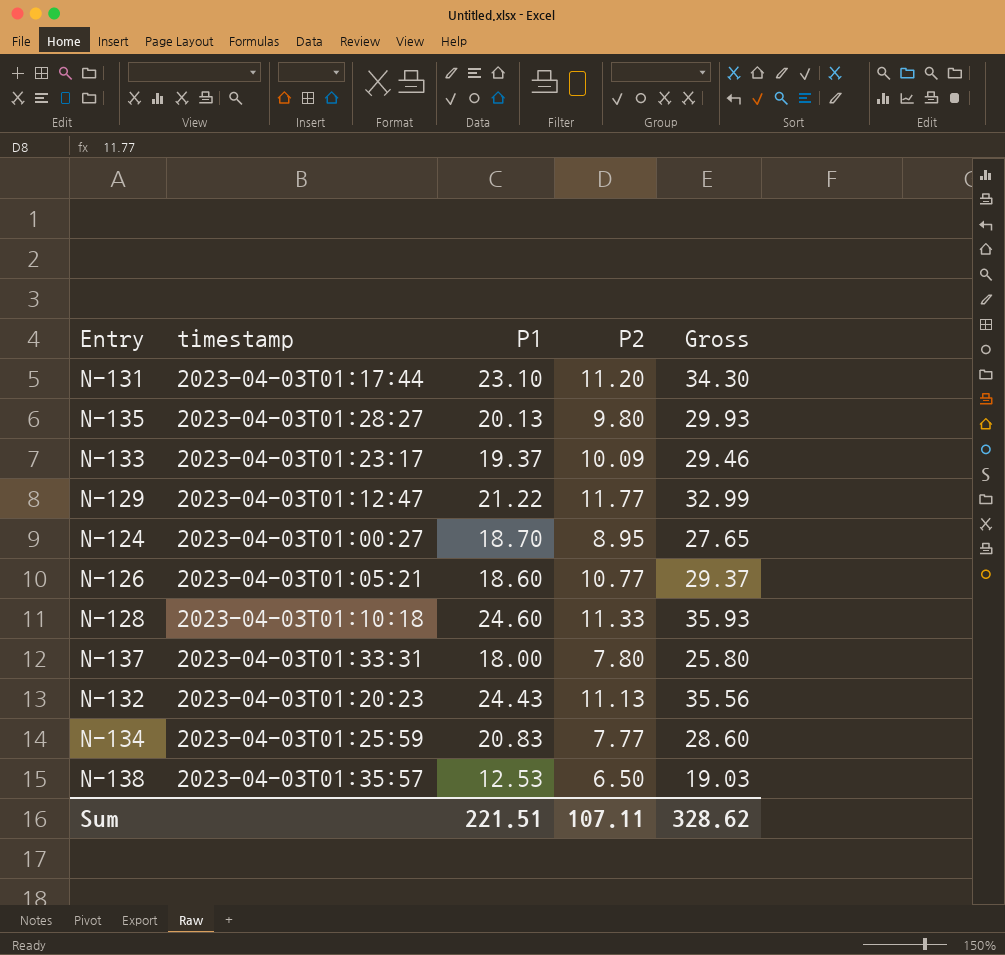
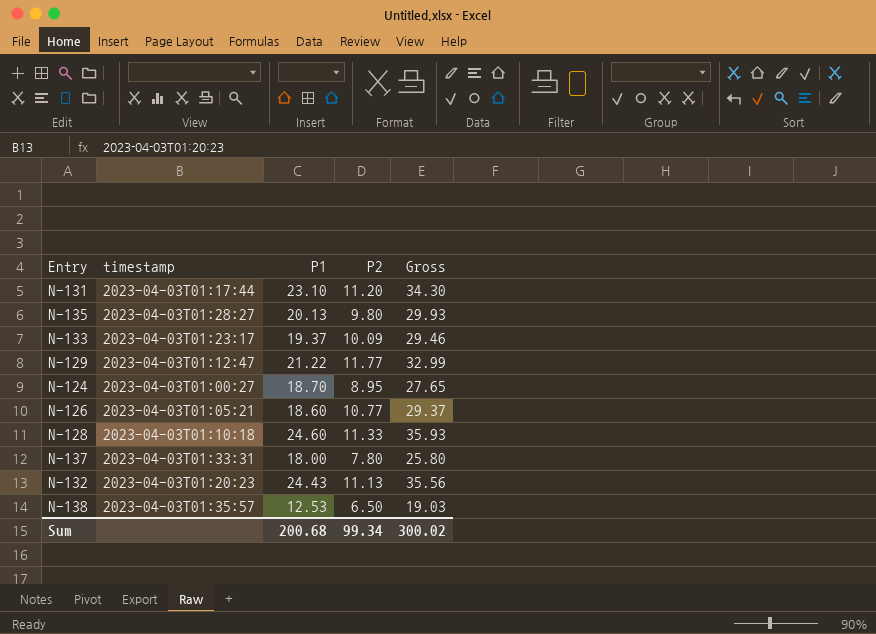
row N-134: 2023-04-03T01:25:59 | 20.83 | 7.77 | 28.60 -> none
Sum | P1: 221.51 -> 200.68
Sum | P2: 107.11 -> 99.34
Sum | Gross: 328.62 -> 300.02

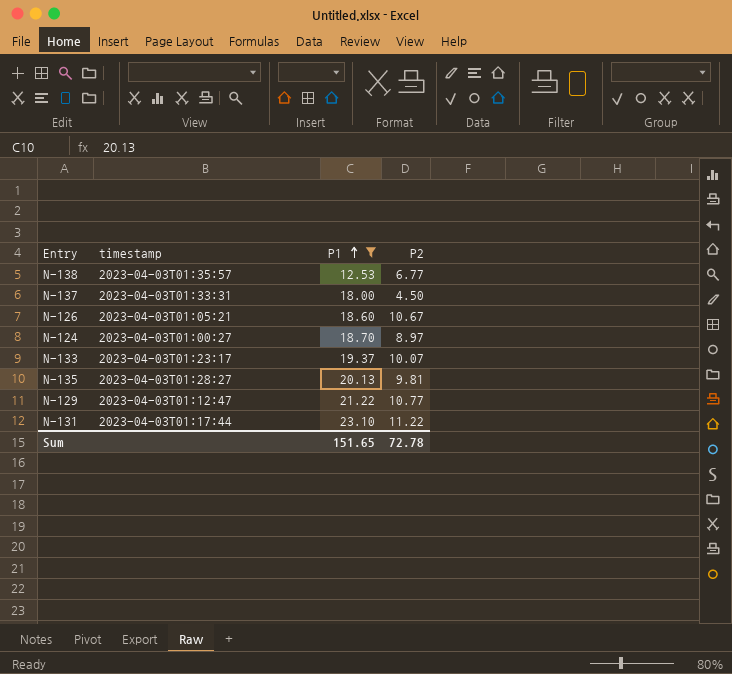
filter: none -> P1 <= 23.10
row order: none -> P1 ascending
column Gross | formula: [P1] + [P2] -> none
N-138 | P2: 6.50 -> 6.77
N-137 | P2: 7.80 -> 4.50
N-126 | P2: 10.77 -> 10.67
N-124 | P2: 8.95 -> 8.97
N-133 | P2: 10.09 -> 10.07
N-135 | P2: 9.80 -> 9.81
N-129 | P2: 11.77 -> 10.77
N-131 | P2: 11.20 -> 11.22
Sum | P1: 200.68 -> 151.65
Sum | P2: 99.34 -> 72.78

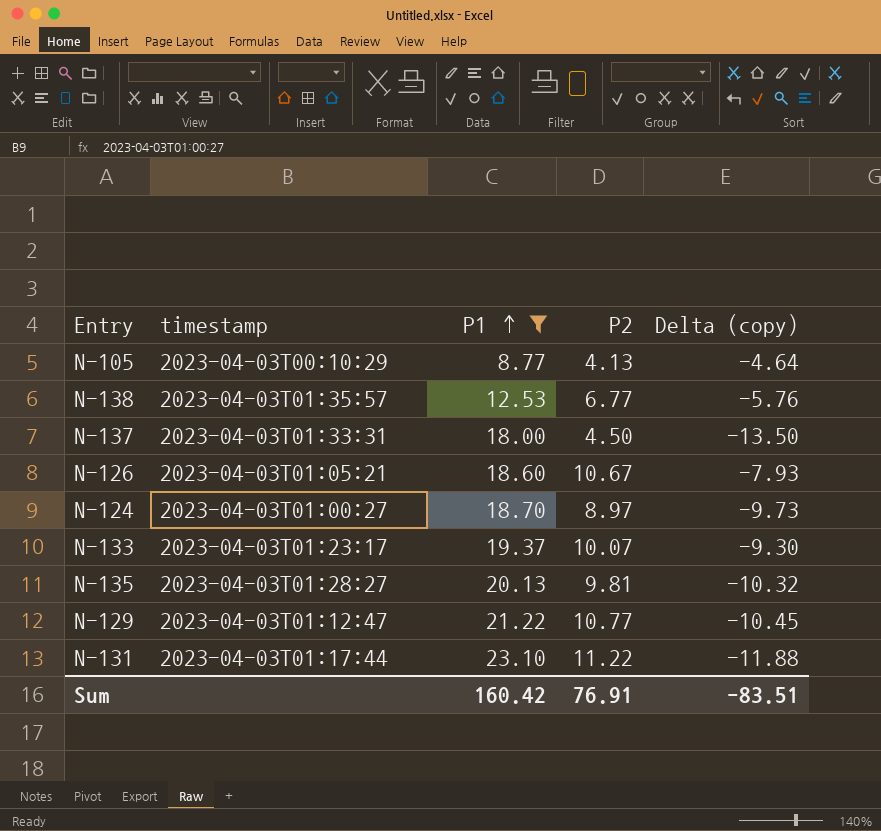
column Delta (copy) | formula: none -> [P2] - [P1]
row N-105: none -> 2023-04-03T00:10:29 | 8.77 | 4.13 | -4.64
Sum | P1: 151.65 -> 160.42
Sum | P2: 72.78 -> 76.91

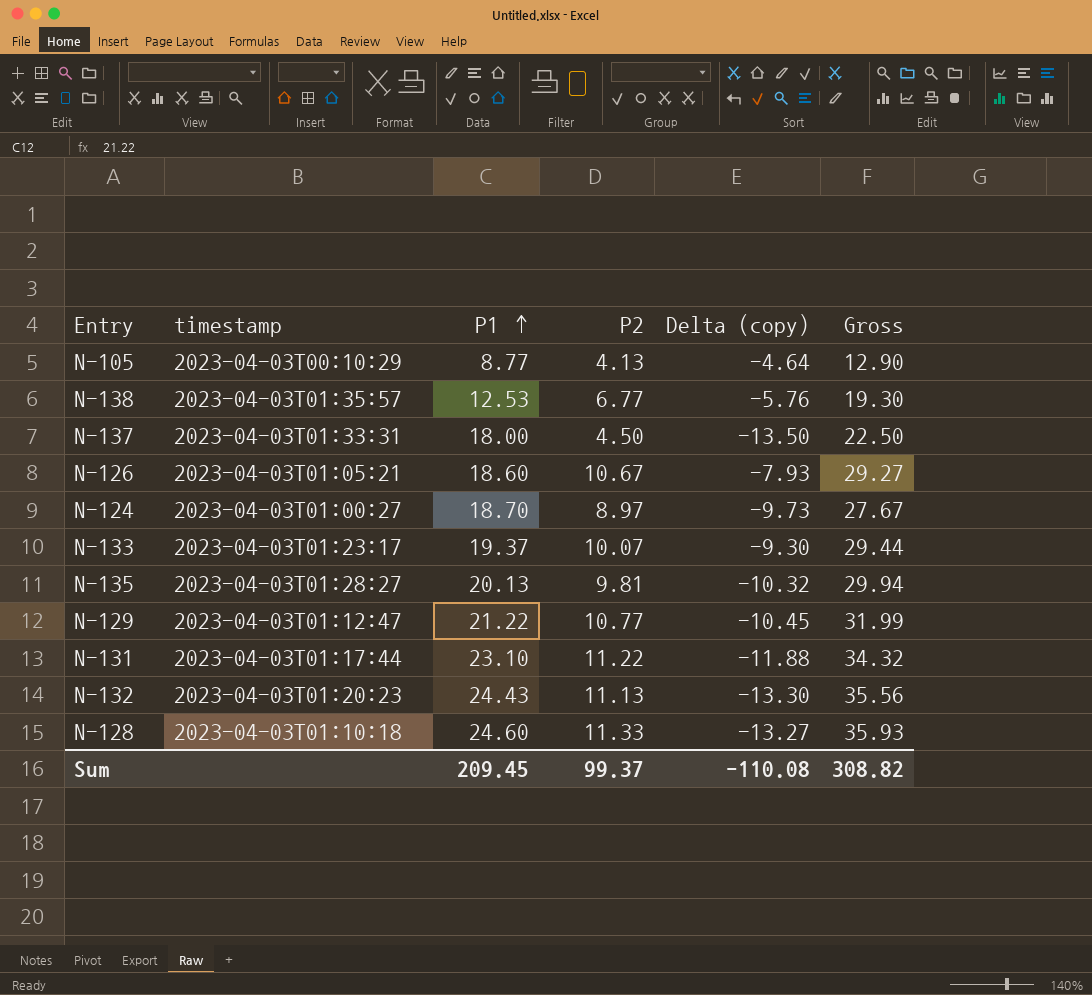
filter: P1 <= 23.10 -> none
column Gross | formula: none -> [P1] + [P2]
Sum | P1: 160.42 -> 209.45
Sum | P2: 76.91 -> 99.37
Sum | Delta (copy): -83.51 -> -110.08

